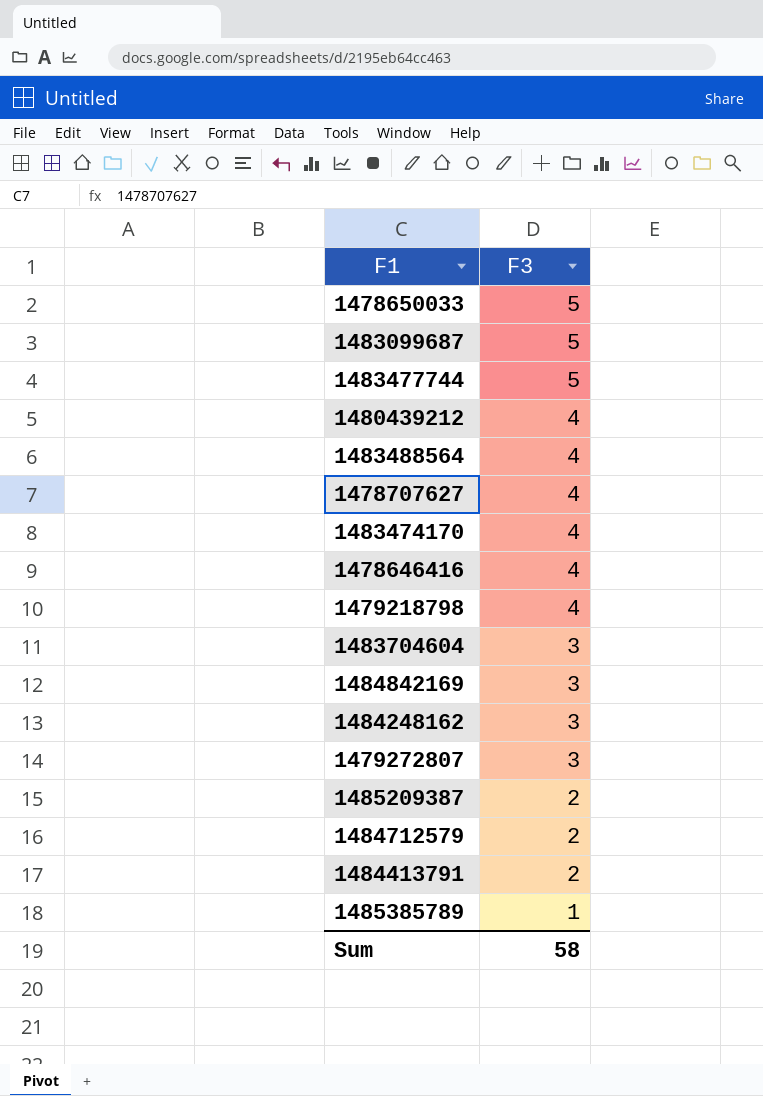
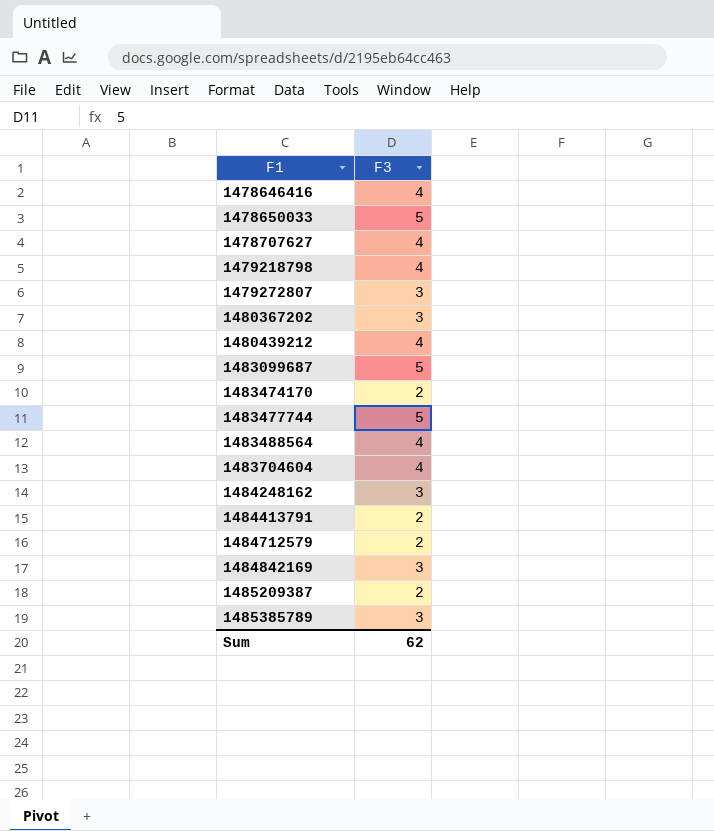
row order: F3 descending -> F1 ascending
row 1480367202: none -> 3
1483474170 | F3: 4 -> 2
1483704604 | F3: 3 -> 4
1485385789 | F3: 1 -> 3
Sum | F3: 58 -> 62

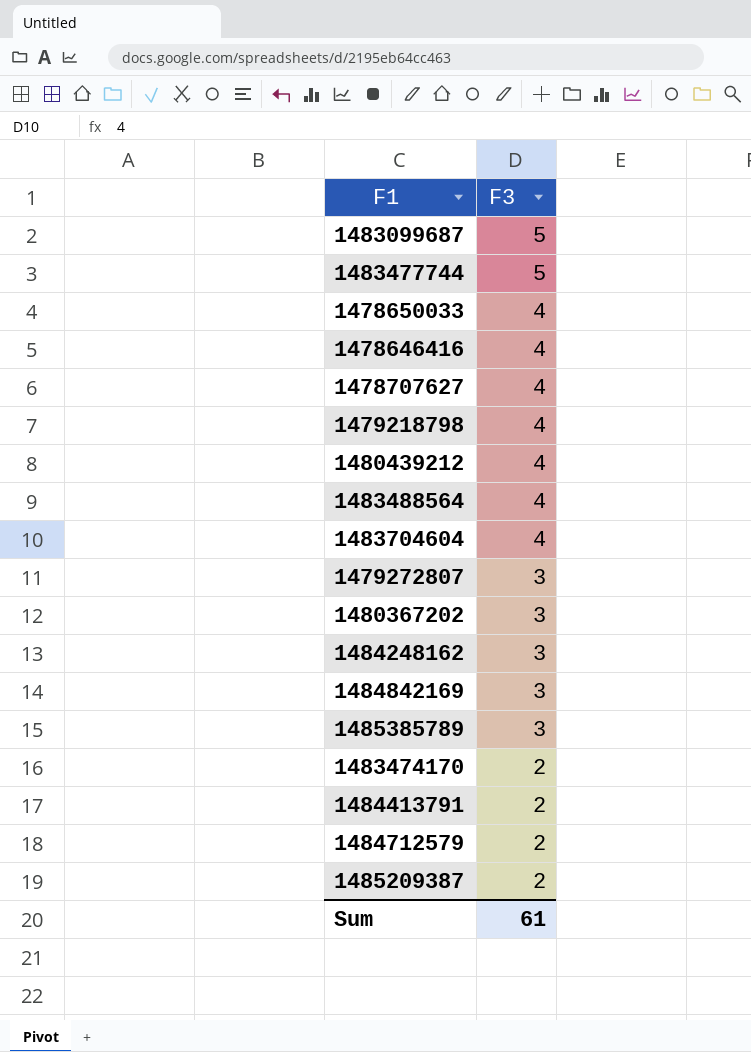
row order: F1 ascending -> F3 descending
1478650033 | F3: 5 -> 4
Sum | F3: 62 -> 61

